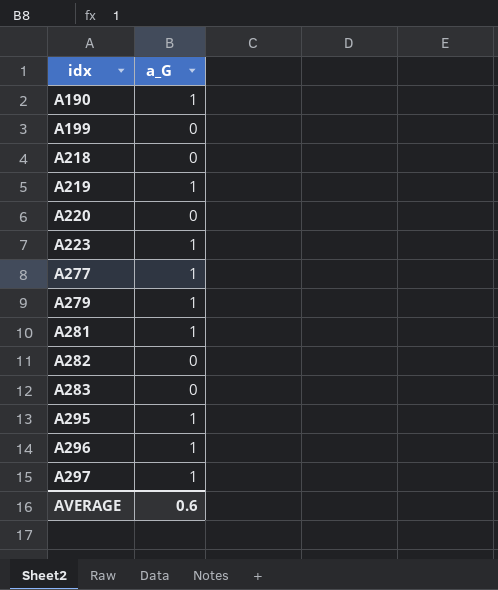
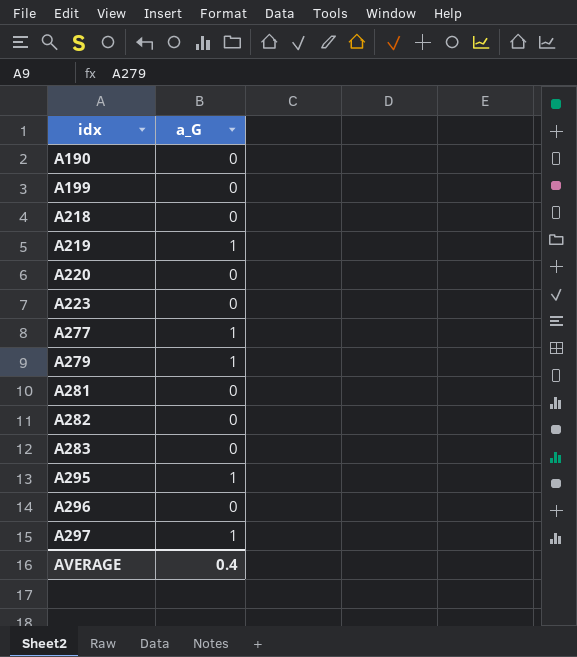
A190 | a_G: 1 -> 0
A223 | a_G: 1 -> 0
A281 | a_G: 1 -> 0
A296 | a_G: 1 -> 0
AVERAGE | a_G: 0.6 -> 0.4

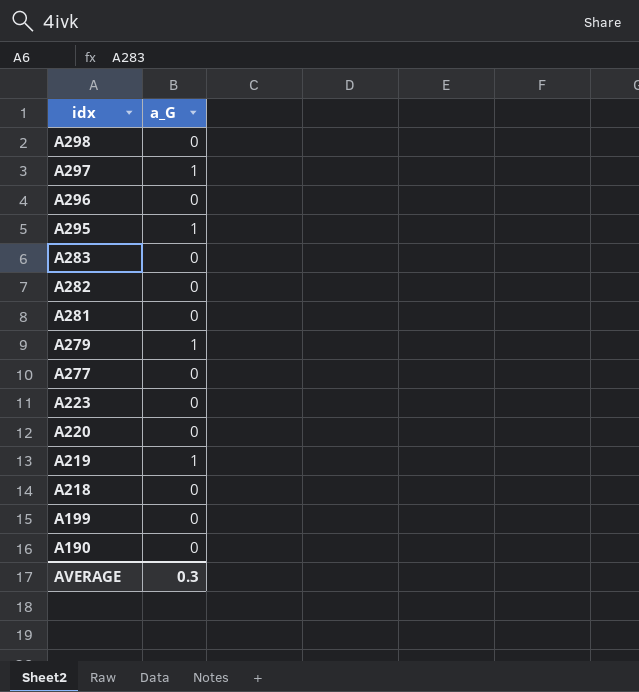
row order: idx ascending -> idx descending
row A298: none -> 0
A277 | a_G: 1 -> 0
AVERAGE | a_G: 0.4 -> 0.3

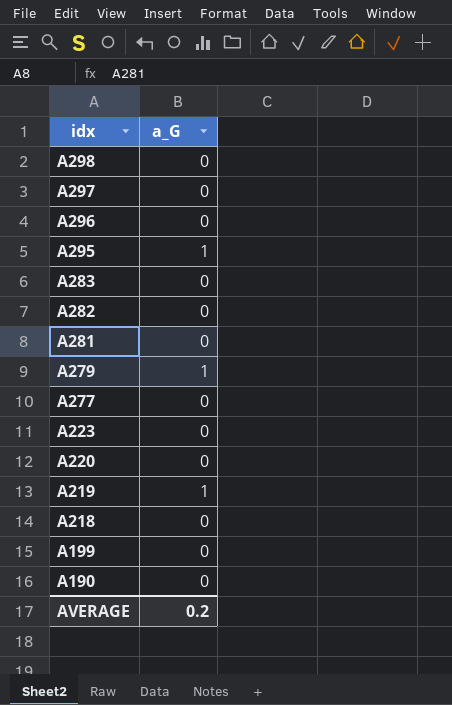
A297 | a_G: 1 -> 0
AVERAGE | a_G: 0.3 -> 0.2

